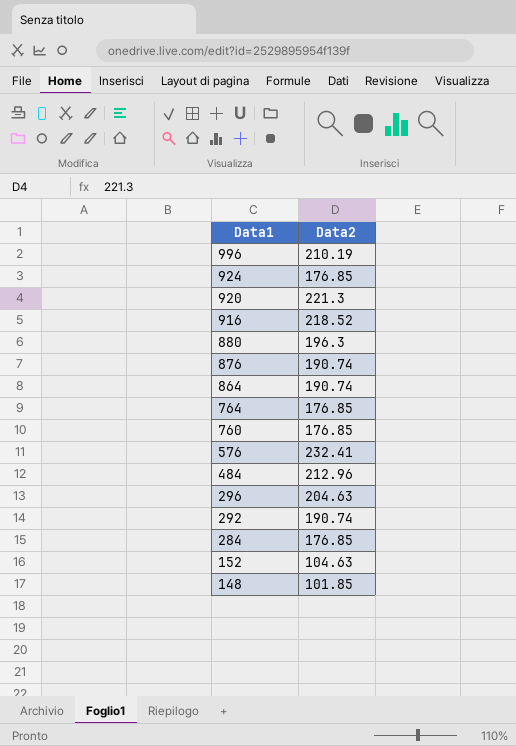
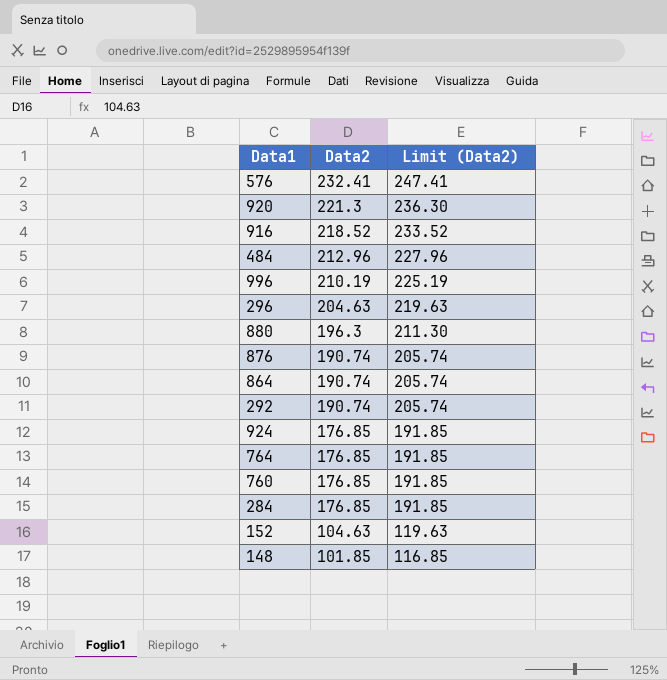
row order: Data1 descending -> Data2 descending
column Limit (Data2) | formula: none -> [Data2] + 15

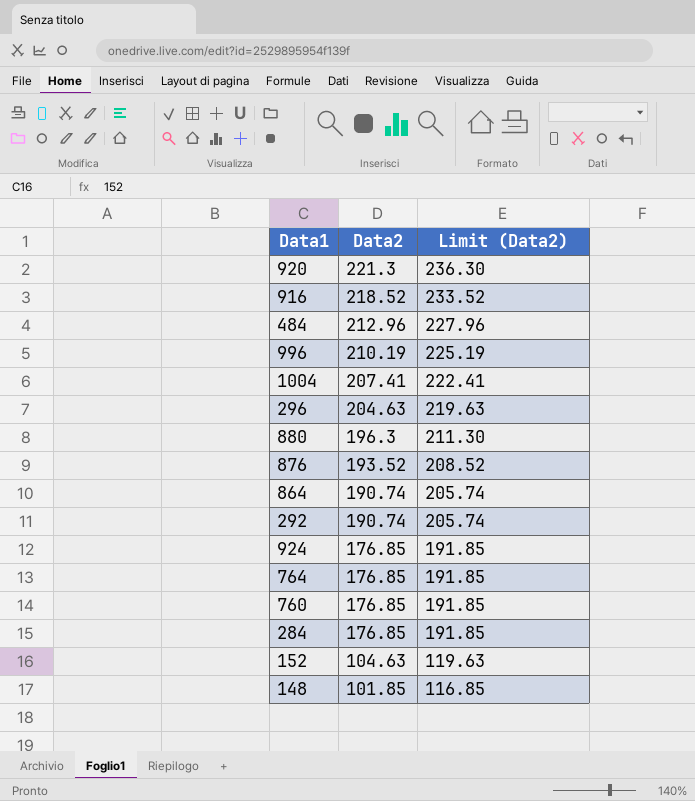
row 576: 232.41 | 247.41 -> none
row 1004: none -> 207.41 | 222.41
876 | Data2: 190.74 -> 193.52
876 | Limit (Data2): 205.74 -> 208.52

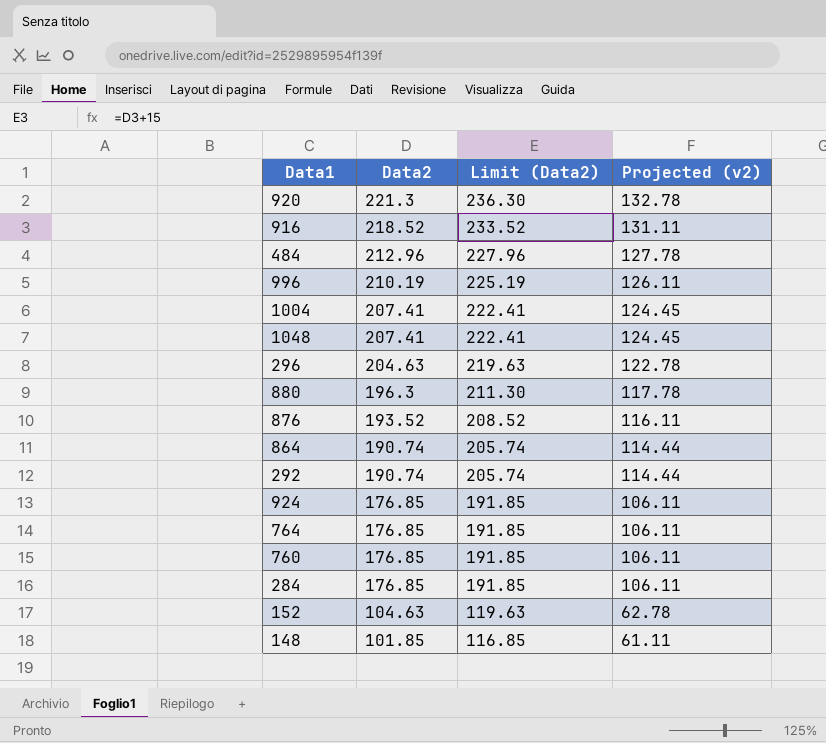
column Projected (v2) | formula: none -> [Data2] * 0.6
row 1048: none -> 207.41 | 222.41 | 124.45

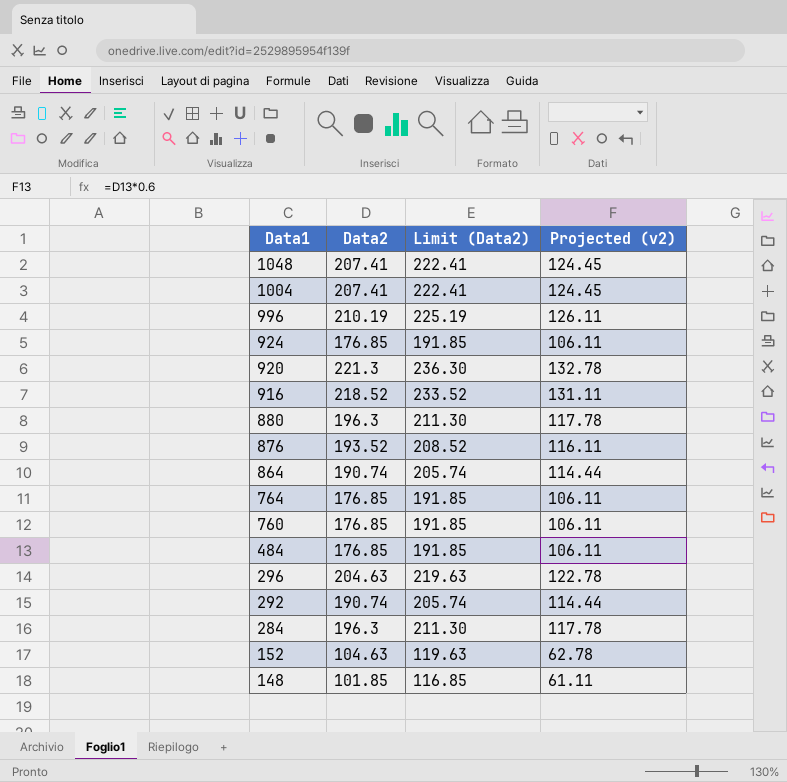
row order: Data2 descending -> Data1 descending
484 | Data2: 212.96 -> 176.85
484 | Limit (Data2): 227.96 -> 191.85
484 | Projected (v2): 127.78 -> 106.11
284 | Data2: 176.85 -> 196.3
284 | Limit (Data2): 191.85 -> 211.30
284 | Projected (v2): 106.11 -> 117.78

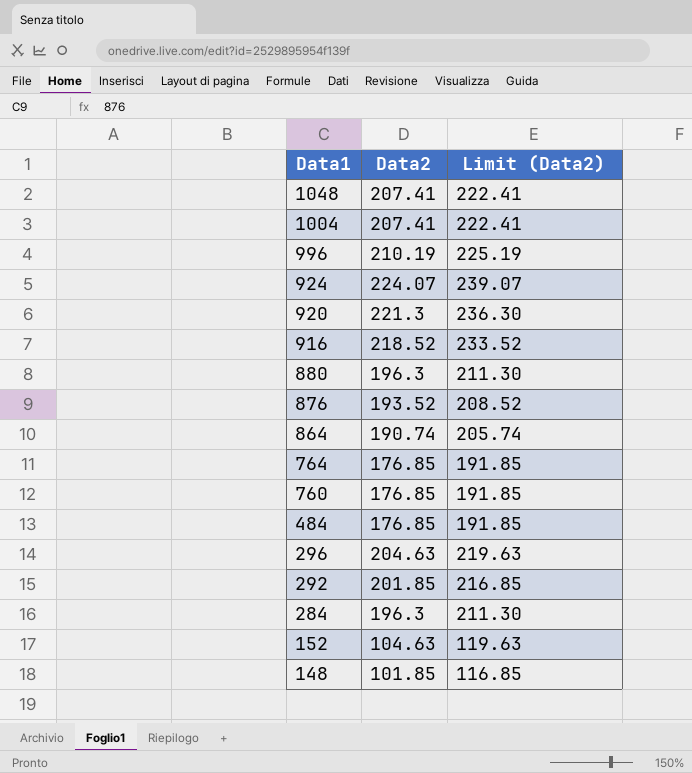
column Projected (v2) | formula: [Data2] * 0.6 -> none
924 | Data2: 176.85 -> 224.07
924 | Limit (Data2): 191.85 -> 239.07
292 | Data2: 190.74 -> 201.85
292 | Limit (Data2): 205.74 -> 216.85

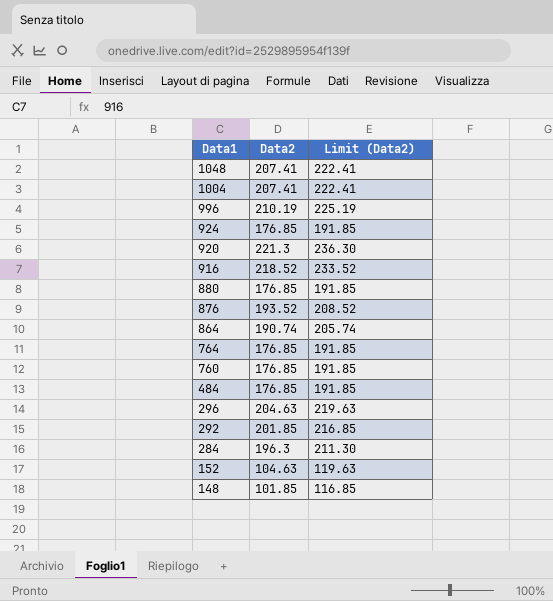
924 | Data2: 224.07 -> 176.85
924 | Limit (Data2): 239.07 -> 191.85
880 | Data2: 196.3 -> 176.85
880 | Limit (Data2): 211.30 -> 191.85

